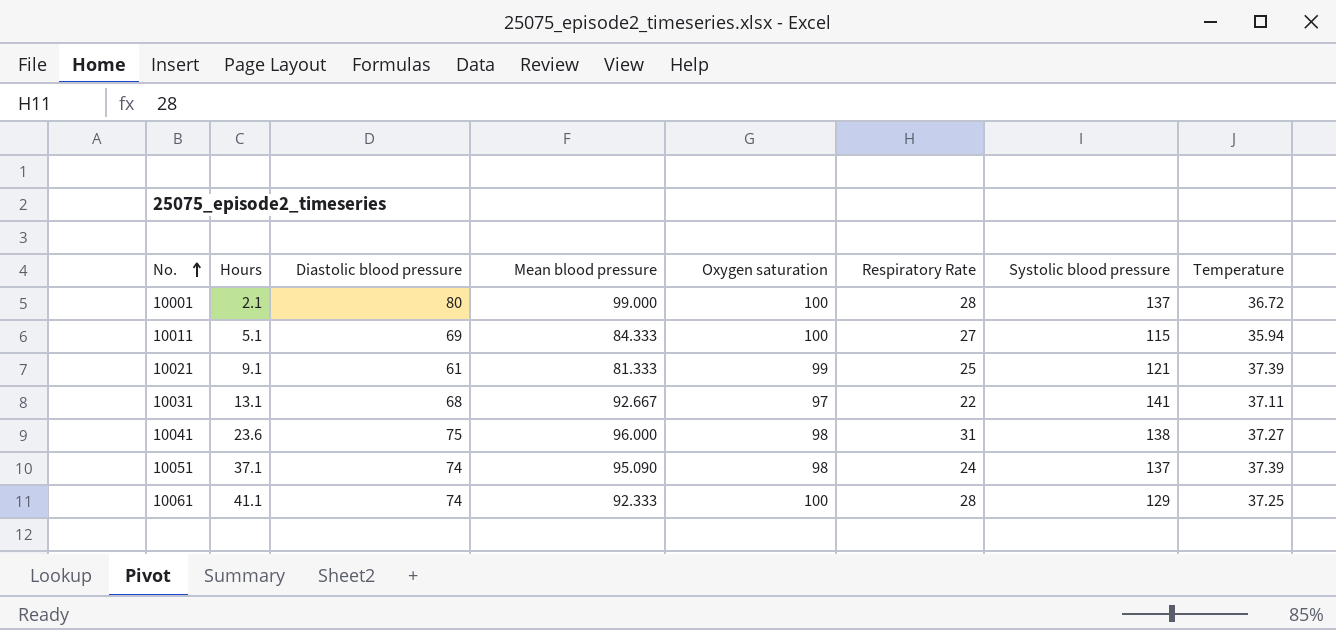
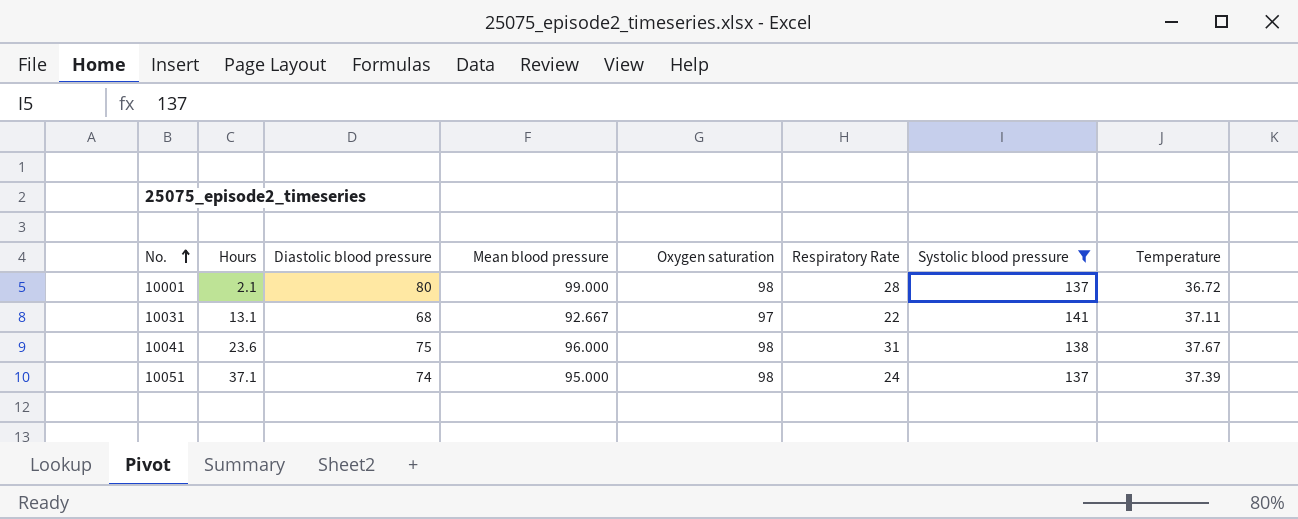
filter: none -> Systolic blood pressure >= 137
10001 | Oxygen saturation: 100 -> 98
10041 | Temperature: 37.27 -> 37.67
10051 | Mean blood pressure: 95.090 -> 95.000

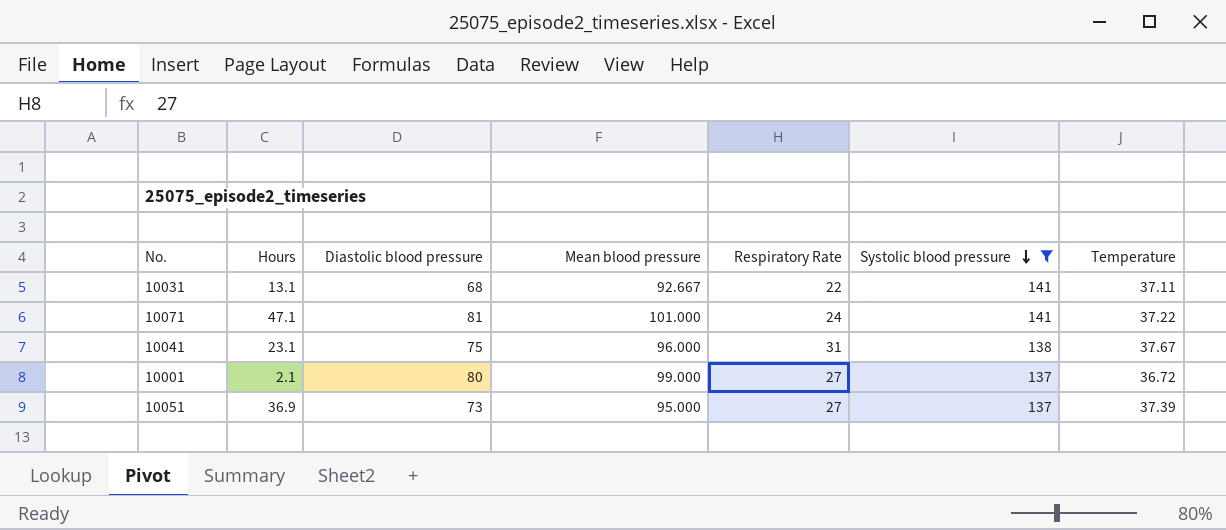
row order: No. ascending -> Systolic blood pressure descending
column Oxygen saturation | position: 5 -> none
row 10071: none -> 47.1 | 81 | 101.000 | 24 | 141 | 37.22
10041 | Hours: 23.6 -> 23.1
10001 | Respiratory Rate: 28 -> 27
10051 | Hours: 37.1 -> 36.9
10051 | Diastolic blood pressure: 74 -> 73
10051 | Respiratory Rate: 24 -> 27

